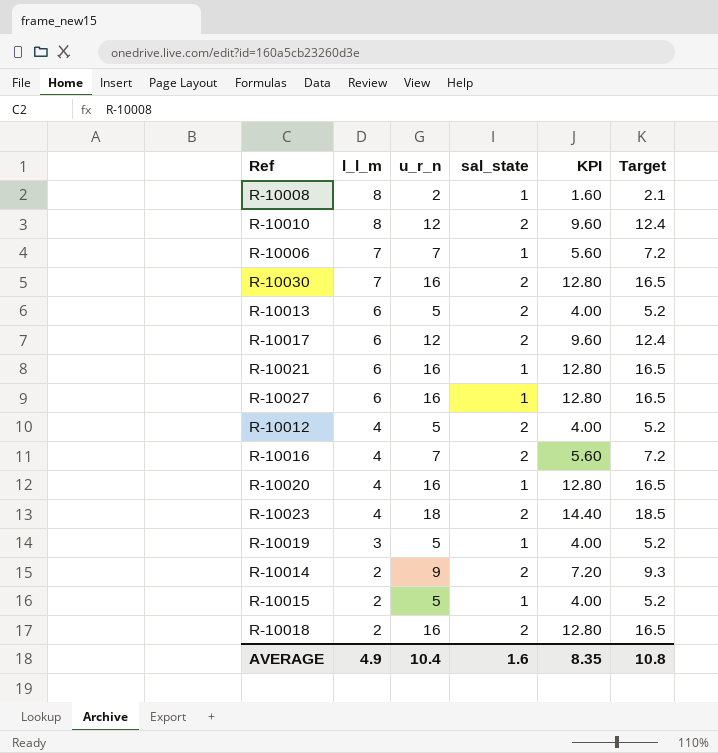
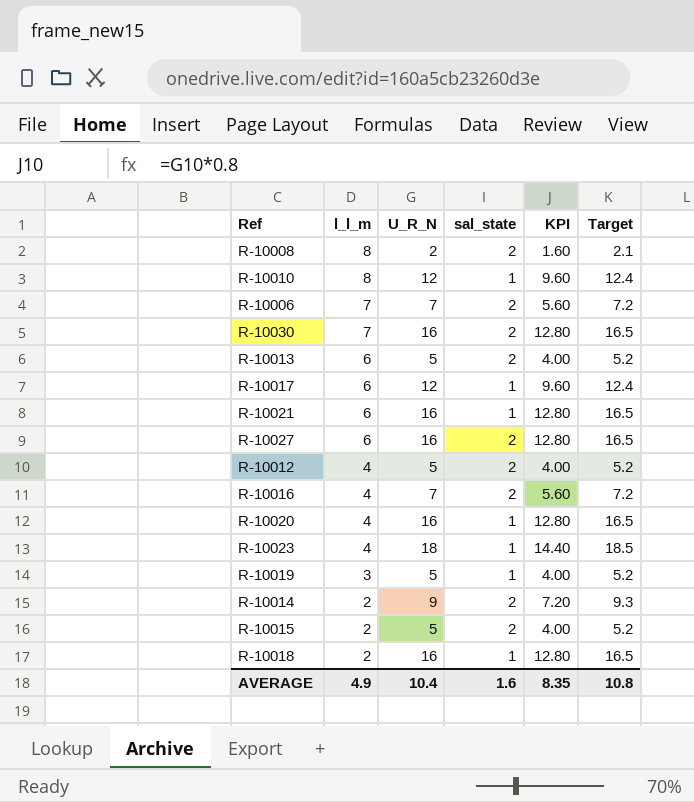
column name: u_r_n -> U_R_N
R-10008 | sal_state: 1 -> 2
R-10010 | sal_state: 2 -> 1
R-10006 | sal_state: 1 -> 2
R-10017 | sal_state: 2 -> 1
R-10027 | sal_state: 1 -> 2
R-10023 | sal_state: 2 -> 1
R-10015 | sal_state: 1 -> 2
R-10018 | sal_state: 2 -> 1

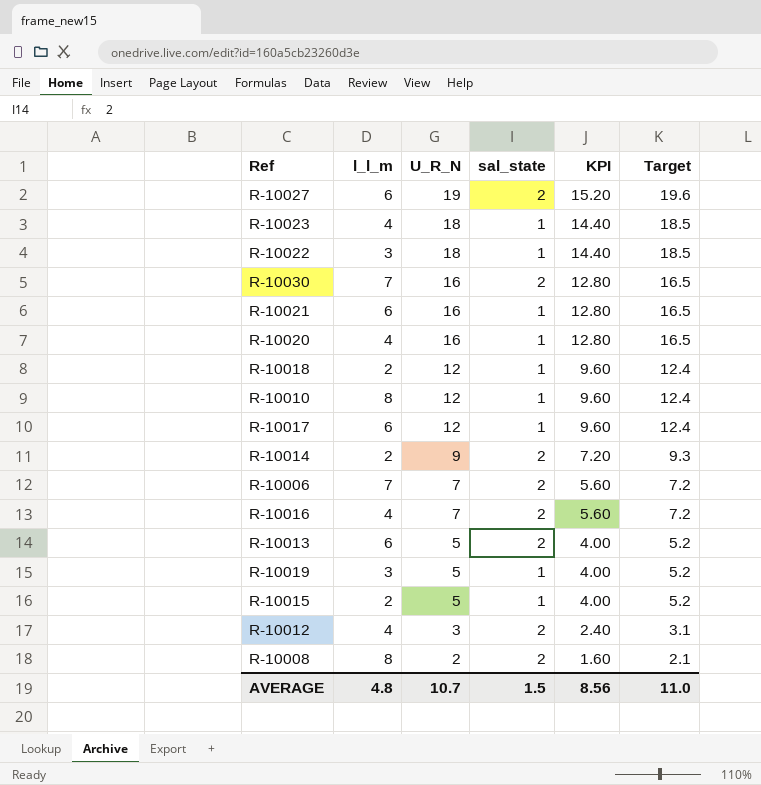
row order: l_l_m descending -> U_R_N descending
R-10027 | U_R_N: 16 -> 19
R-10027 | KPI: 12.80 -> 15.20
R-10027 | Target: 16.5 -> 19.6
row R-10022: none -> 3 | 18 | 1 | 14.40 | 18.5
R-10018 | U_R_N: 16 -> 12
R-10018 | KPI: 12.80 -> 9.60
R-10018 | Target: 16.5 -> 12.4
R-10015 | sal_state: 2 -> 1
R-10012 | U_R_N: 5 -> 3
R-10012 | KPI: 4.00 -> 2.40
R-10012 | Target: 5.2 -> 3.1
AVERAGE | l_l_m: 4.9 -> 4.8
AVERAGE | U_R_N: 10.4 -> 10.7
AVERAGE | sal_state: 1.6 -> 1.5
AVERAGE | KPI: 8.35 -> 8.56
AVERAGE | Target: 10.8 -> 11.0

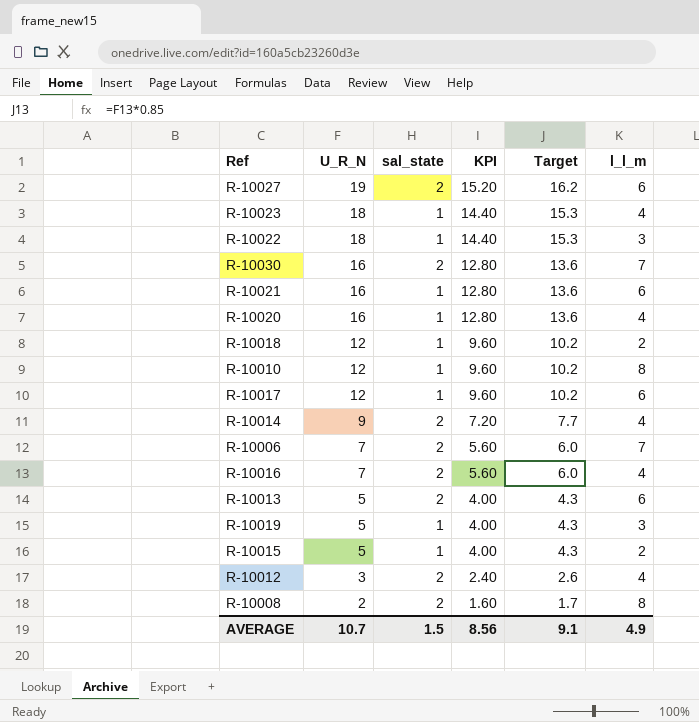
column Target | formula: [U_R_N] * 1.03 -> [U_R_N] * 0.85
column l_l_m | position: 2 -> 6
R-10014 | l_l_m: 2 -> 4
AVERAGE | Target: 11.0 -> 9.1
AVERAGE | l_l_m: 4.8 -> 4.9

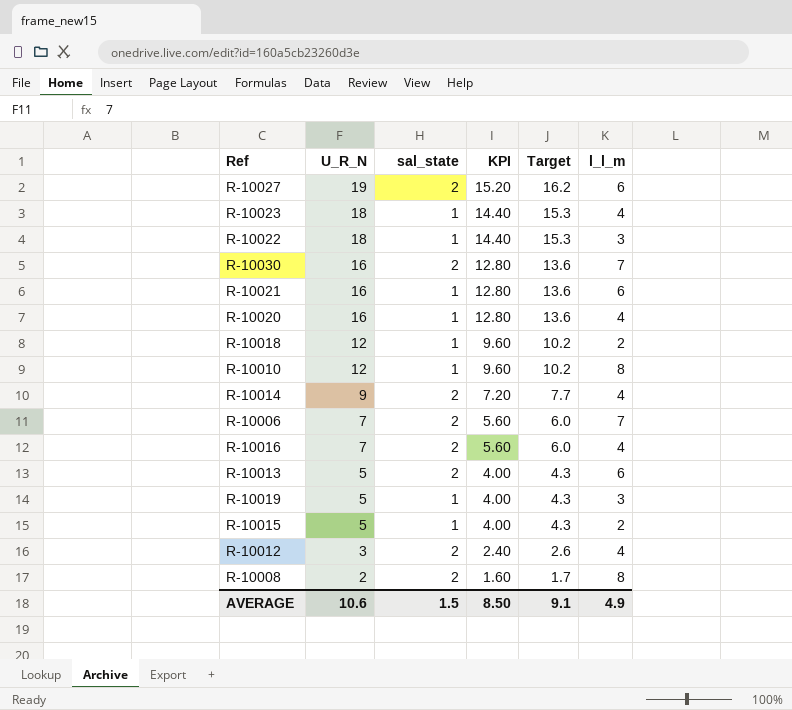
row R-10017: 12 | 1 | 9.60 | 10.2 | 6 -> none
AVERAGE | U_R_N: 10.7 -> 10.6
AVERAGE | KPI: 8.56 -> 8.50

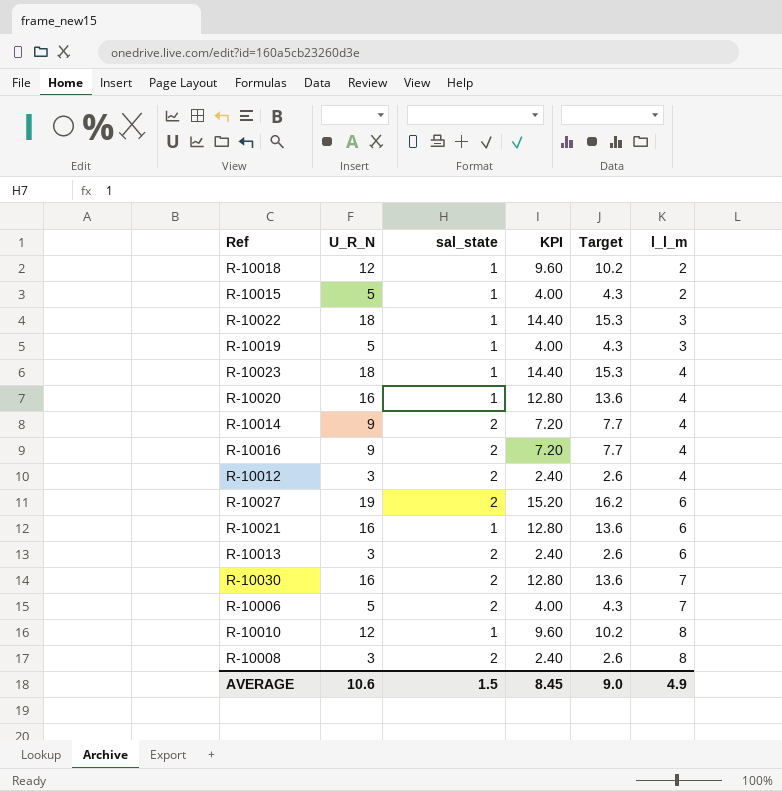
row order: U_R_N descending -> l_l_m ascending
R-10016 | U_R_N: 7 -> 9
R-10016 | KPI: 5.60 -> 7.20
R-10016 | Target: 6.0 -> 7.7
R-10013 | U_R_N: 5 -> 3
R-10013 | KPI: 4.00 -> 2.40
R-10013 | Target: 4.3 -> 2.6
R-10006 | U_R_N: 7 -> 5
R-10006 | KPI: 5.60 -> 4.00
R-10006 | Target: 6.0 -> 4.3
R-10008 | U_R_N: 2 -> 3
R-10008 | KPI: 1.60 -> 2.40
R-10008 | Target: 1.7 -> 2.6
AVERAGE | KPI: 8.50 -> 8.45
AVERAGE | Target: 9.1 -> 9.0

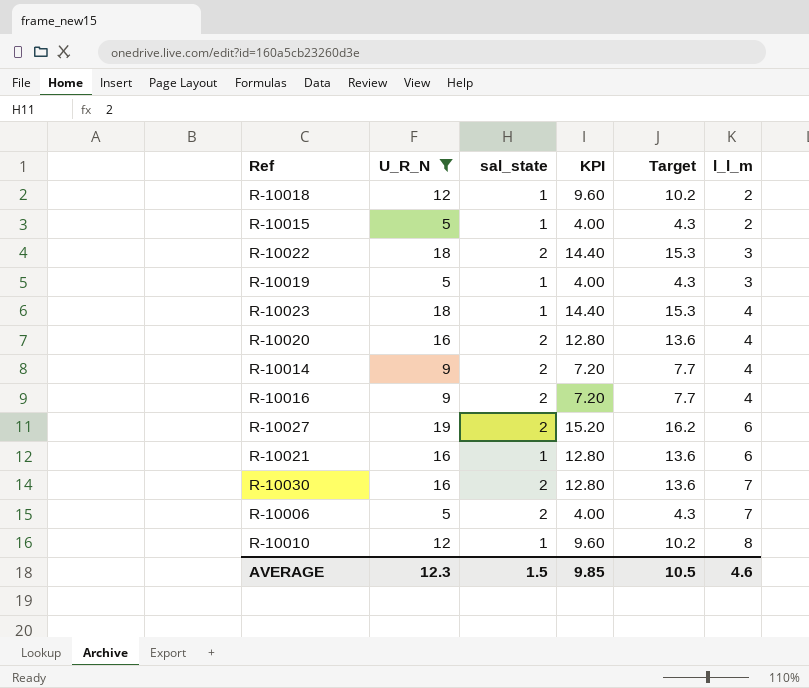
filter: none -> U_R_N != 3
R-10022 | sal_state: 1 -> 2
R-10020 | sal_state: 1 -> 2
AVERAGE | U_R_N: 10.6 -> 12.3
AVERAGE | KPI: 8.45 -> 9.85
AVERAGE | Target: 9.0 -> 10.5
AVERAGE | l_l_m: 4.9 -> 4.6

